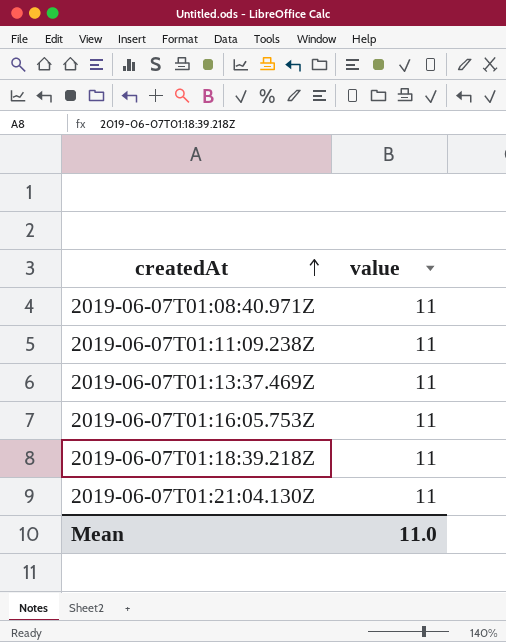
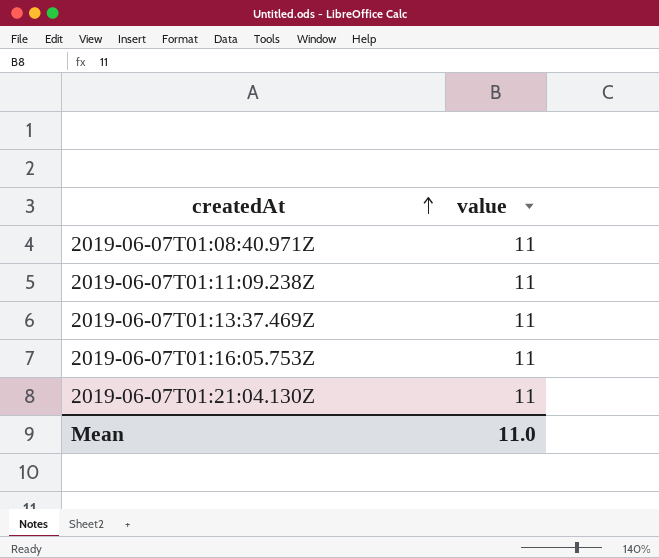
row 2019-06-07T01:18:39.218Z: 11 -> none

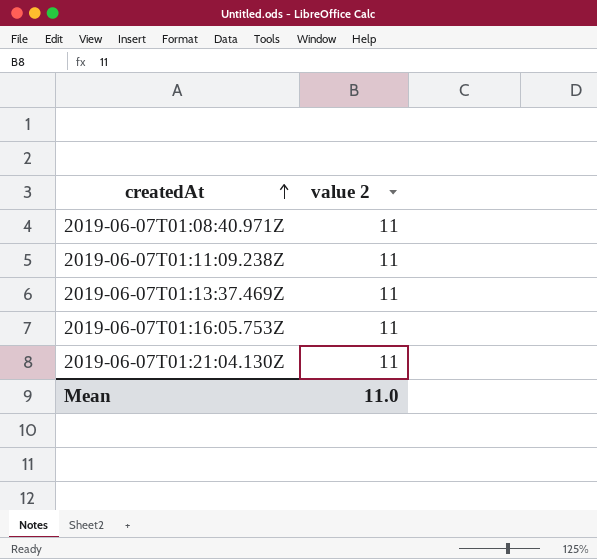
column name: value -> value 2

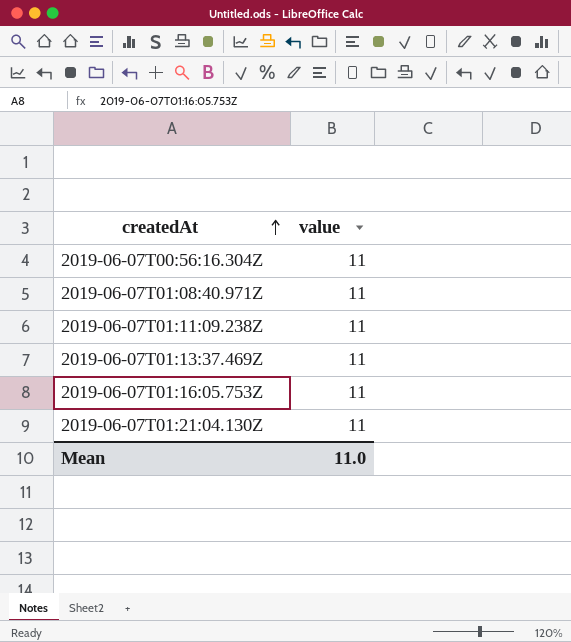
column name: value 2 -> value
row 2019-06-07T00:56:16.304Z: none -> 11

